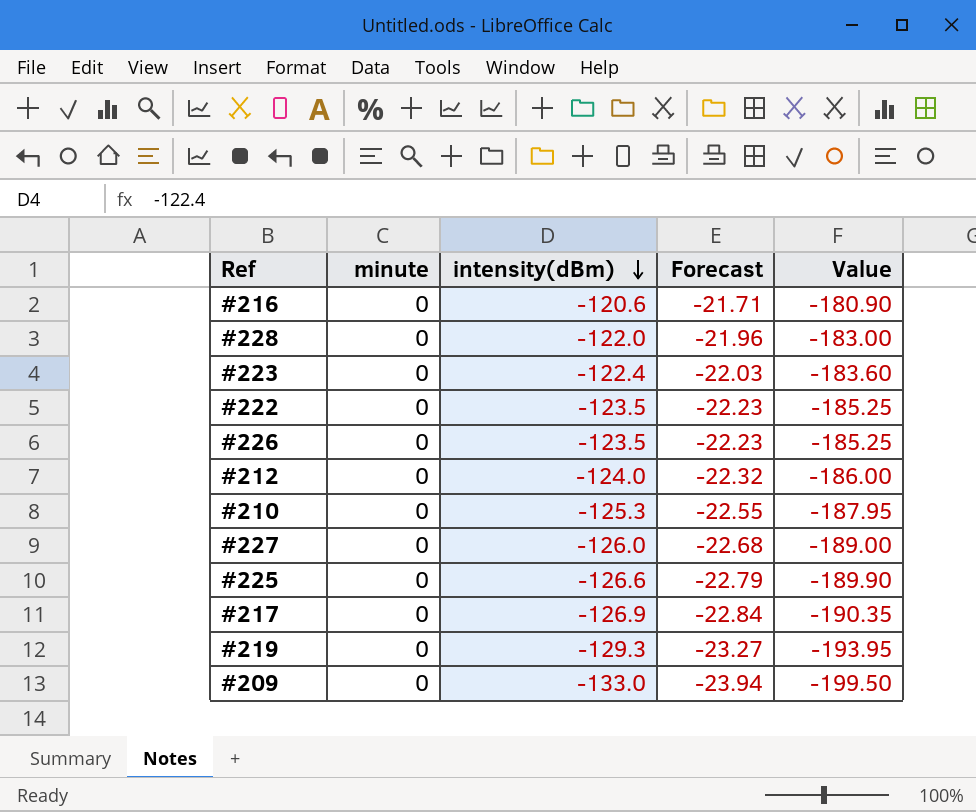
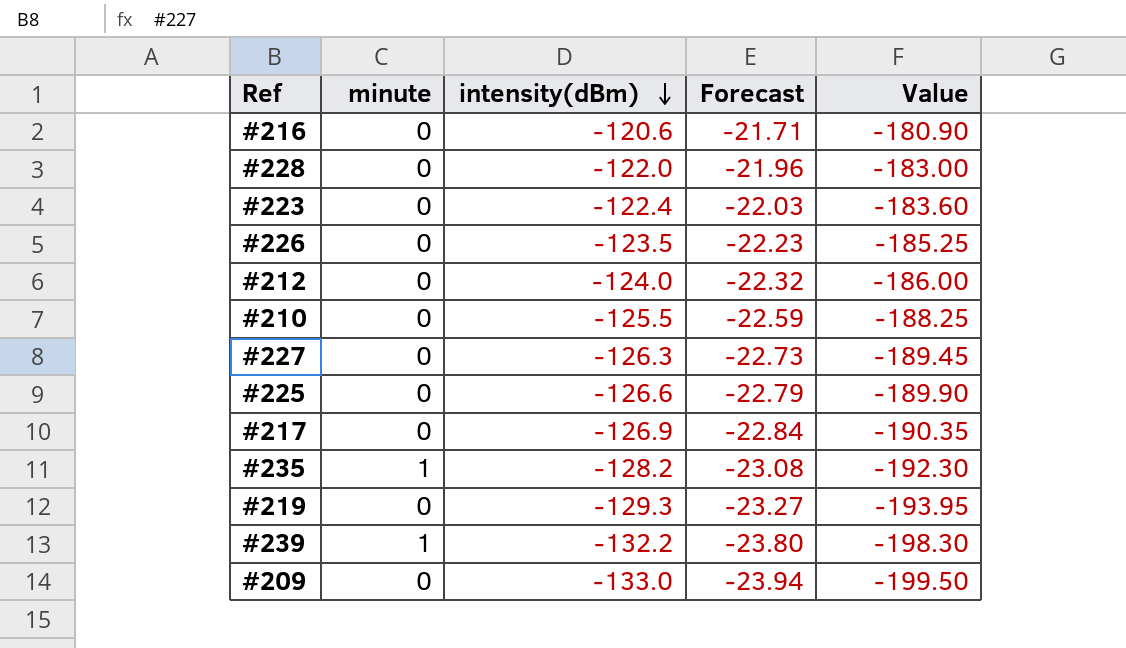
row #222: 0 | -123.5 | -22.23 | -185.25 -> none
#210 | intensity(dBm): -125.3 -> -125.5
#210 | Forecast: -22.55 -> -22.59
#210 | Value: -187.95 -> -188.25
#227 | intensity(dBm): -126.0 -> -126.3
#227 | Forecast: -22.68 -> -22.73
#227 | Value: -189.00 -> -189.45
row #235: none -> 1 | -128.2 | -23.08 | -192.30
row #239: none -> 1 | -132.2 | -23.80 | -198.30

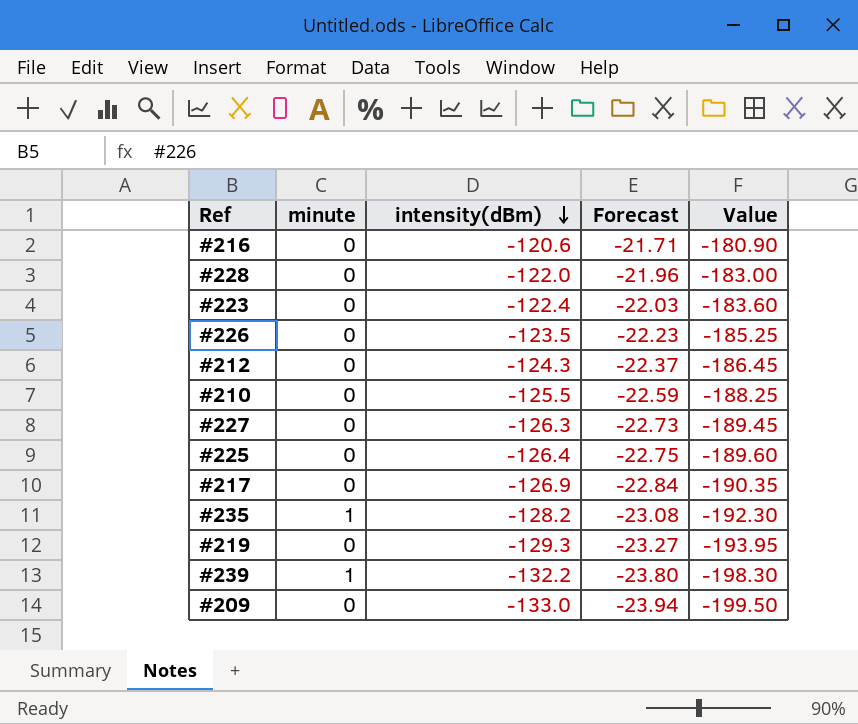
#212 | intensity(dBm): -124.0 -> -124.3
#212 | Forecast: -22.32 -> -22.37
#212 | Value: -186.00 -> -186.45
#225 | intensity(dBm): -126.6 -> -126.4
#225 | Forecast: -22.79 -> -22.75
#225 | Value: -189.90 -> -189.60

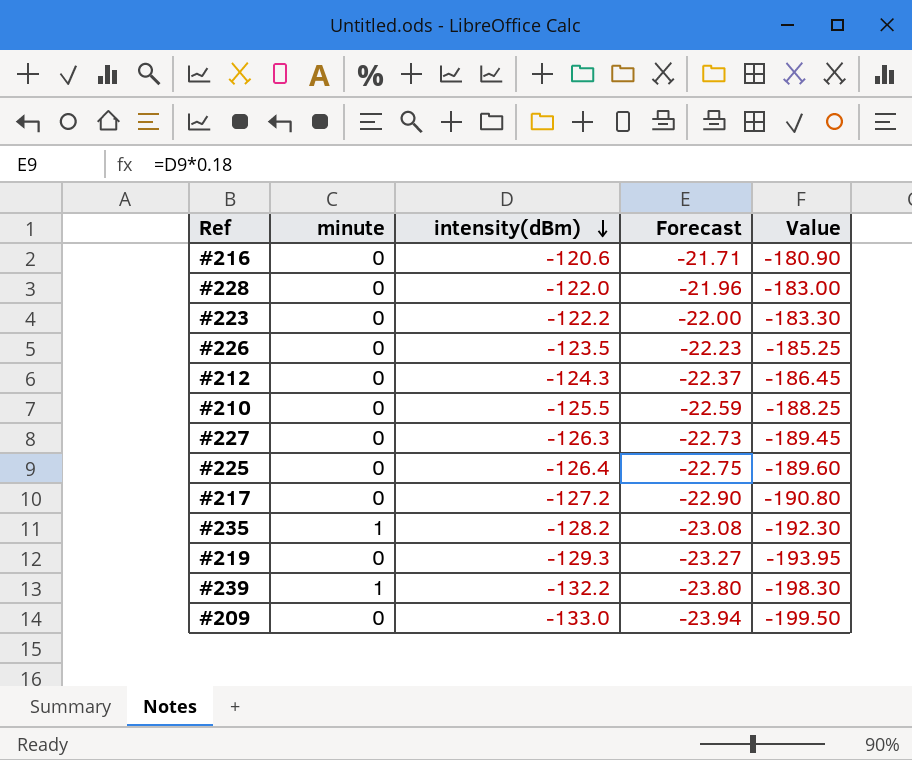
#223 | intensity(dBm): -122.4 -> -122.2
#223 | Forecast: -22.03 -> -22.00
#223 | Value: -183.60 -> -183.30
#217 | intensity(dBm): -126.9 -> -127.2
#217 | Forecast: -22.84 -> -22.90
#217 | Value: -190.35 -> -190.80

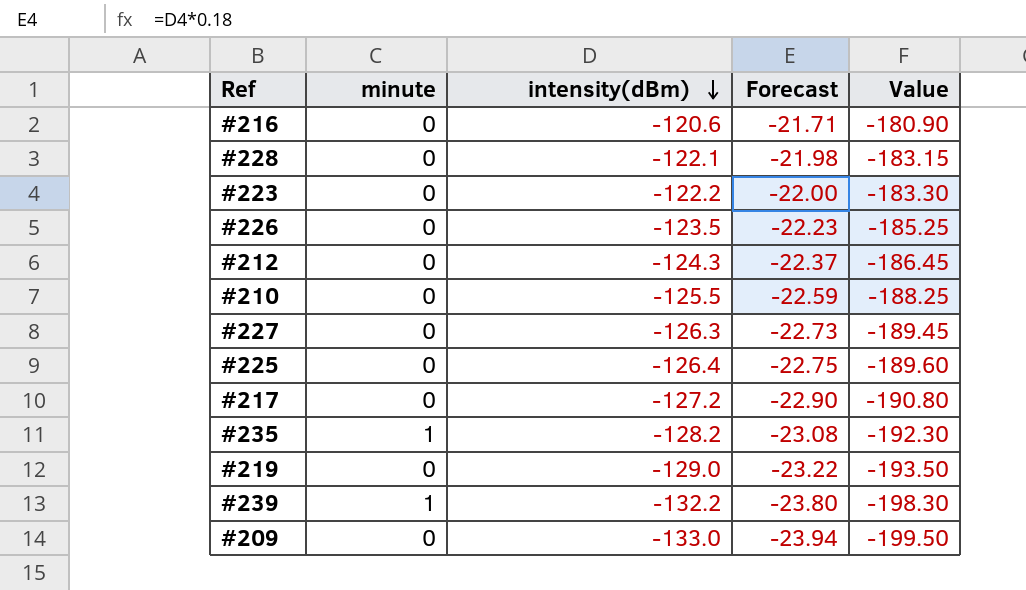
#228 | intensity(dBm): -122.0 -> -122.1
#228 | Forecast: -21.96 -> -21.98
#228 | Value: -183.00 -> -183.15
#219 | intensity(dBm): -129.3 -> -129.0
#219 | Forecast: -23.27 -> -23.22
#219 | Value: -193.95 -> -193.50

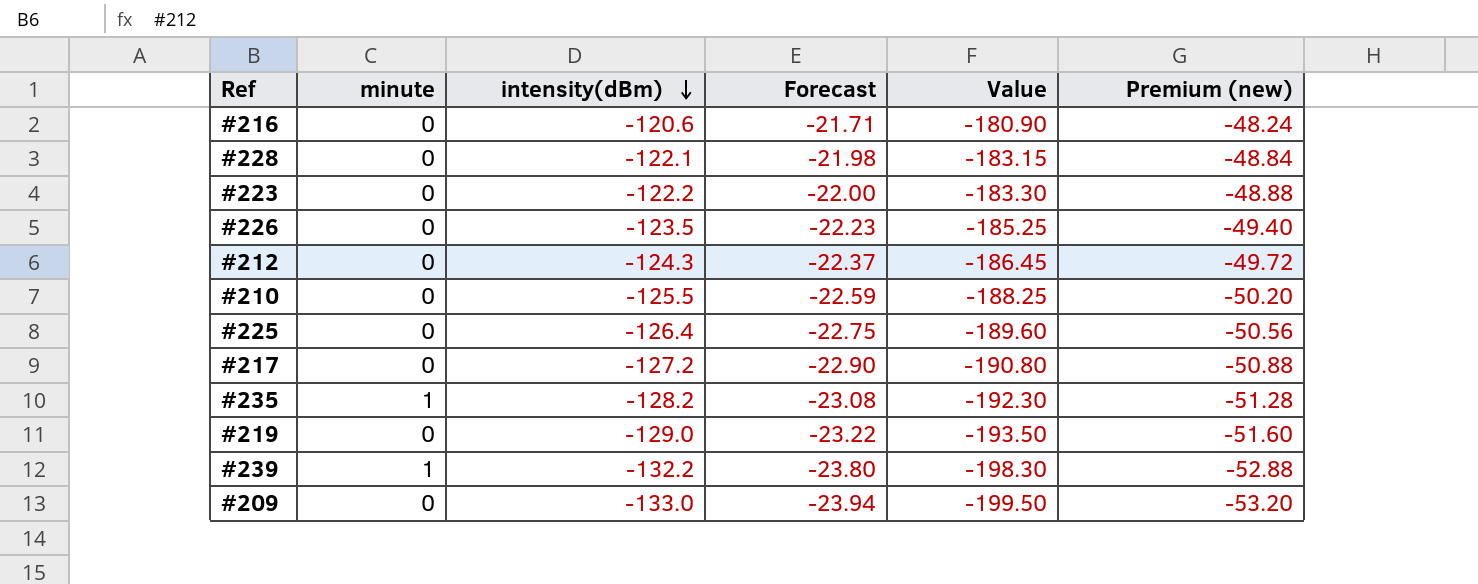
column Premium (new) | formula: none -> [intensity(dBm)] * 0.4
row #227: 0 | -126.3 | -22.73 | -189.45 -> none

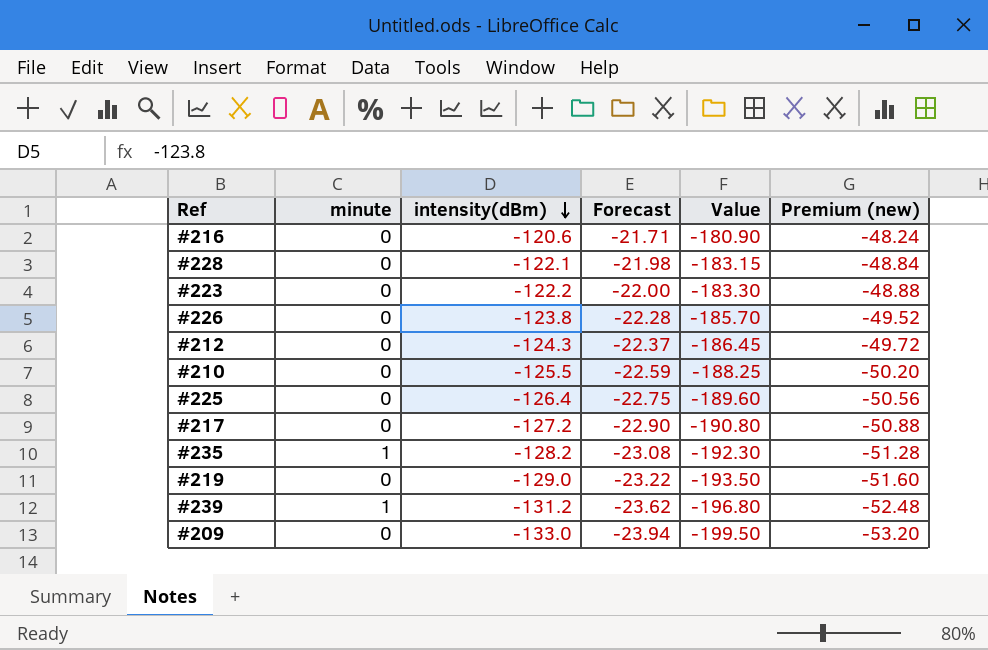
#226 | intensity(dBm): -123.5 -> -123.8
#226 | Forecast: -22.23 -> -22.28
#226 | Value: -185.25 -> -185.70
#226 | Premium (new): -49.40 -> -49.52
#239 | intensity(dBm): -132.2 -> -131.2
#239 | Forecast: -23.80 -> -23.62
#239 | Value: -198.30 -> -196.80
#239 | Premium (new): -52.88 -> -52.48

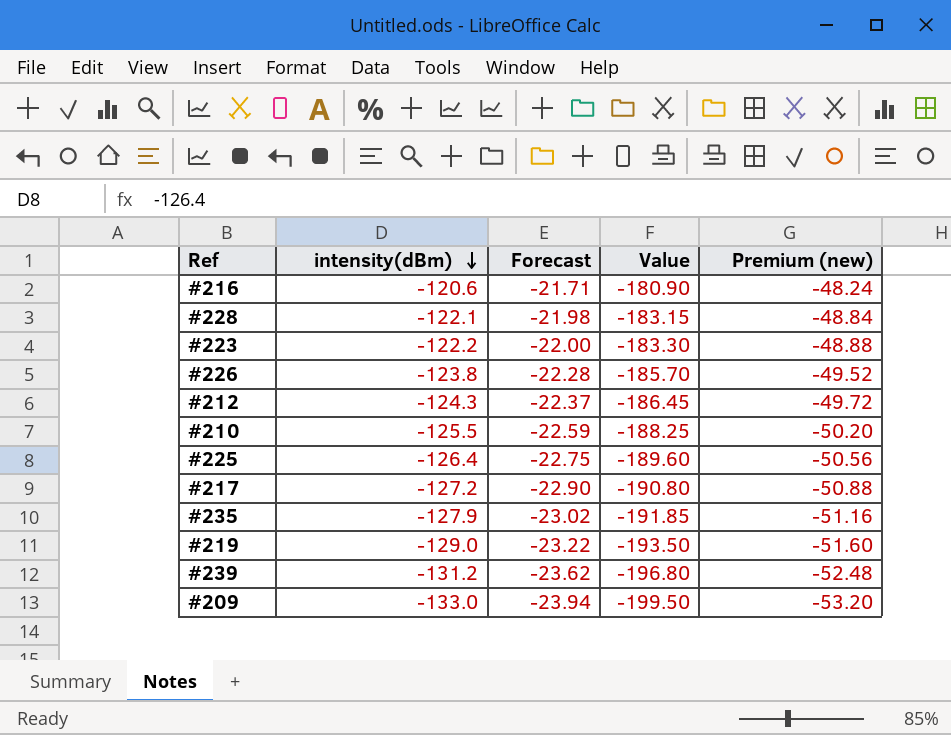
column minute | position: 2 -> none
#235 | intensity(dBm): -128.2 -> -127.9
#235 | Forecast: -23.08 -> -23.02
#235 | Value: -192.30 -> -191.85
#235 | Premium (new): -51.28 -> -51.16

